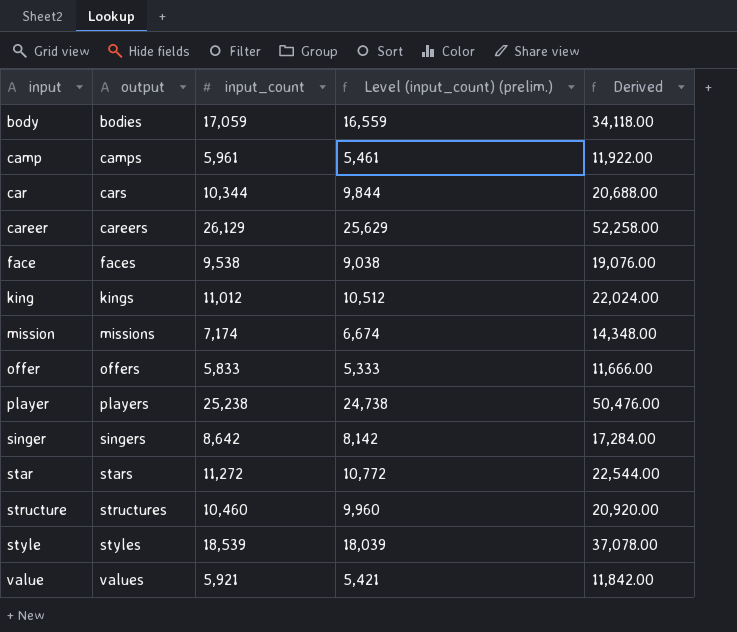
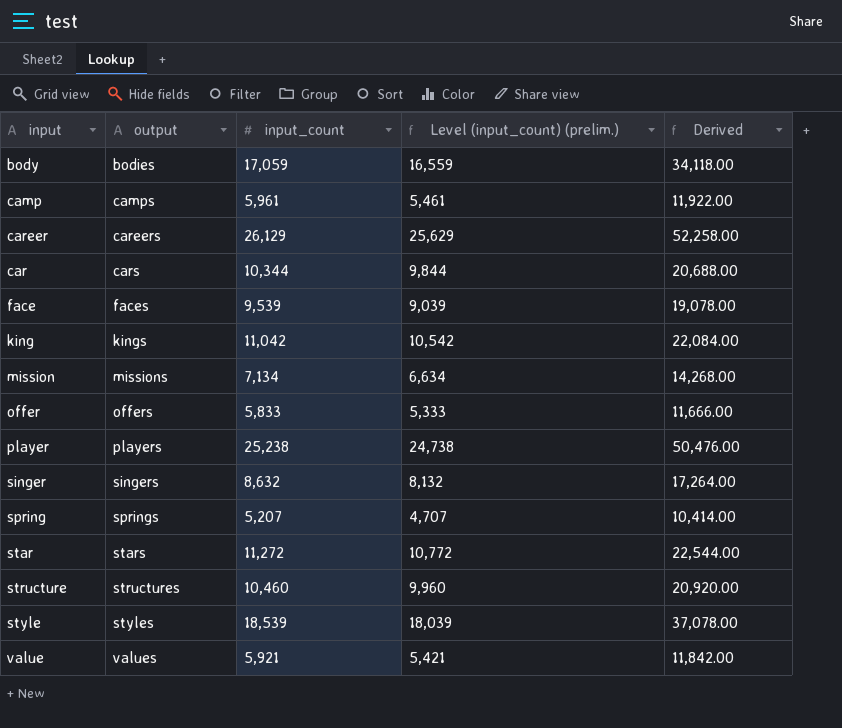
row order: input ascending -> output ascending
face | input_count: 9,538 -> 9,539
face | Level (input_count) (prelim.): 9,038 -> 9,039
face | Derived: 19,076.00 -> 19,078.00
king | input_count: 11,012 -> 11,042
king | Level (input_count) (prelim.): 10,512 -> 10,542
king | Derived: 22,024.00 -> 22,084.00
mission | input_count: 7,174 -> 7,134
mission | Level (input_count) (prelim.): 6,674 -> 6,634
mission | Derived: 14,348.00 -> 14,268.00
singer | input_count: 8,642 -> 8,632
singer | Level (input_count) (prelim.): 8,142 -> 8,132
singer | Derived: 17,284.00 -> 17,264.00
row spring: none -> springs | 5,207 | 4,707 | 10,414.00

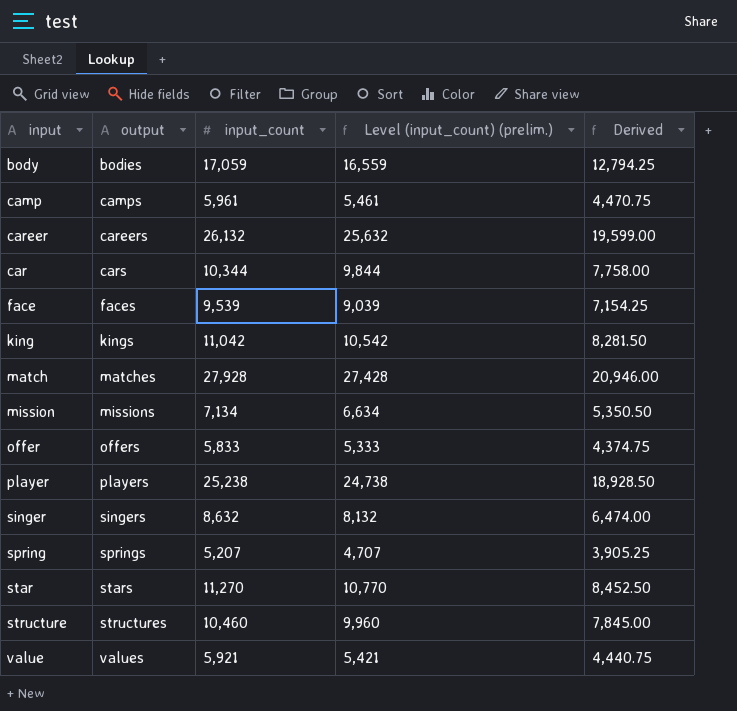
column Derived | formula: [input_count] * 2 -> [input_count] * 0.75
row style: styles | 18,539 | 18,039 | 37,078.00 -> none
career | input_count: 26,129 -> 26,132
career | Level (input_count) (prelim.): 25,629 -> 25,632
row match: none -> matches | 27,928 | 27,428 | 20,946.00
star | input_count: 11,272 -> 11,270
star | Level (input_count) (prelim.): 10,772 -> 10,770

